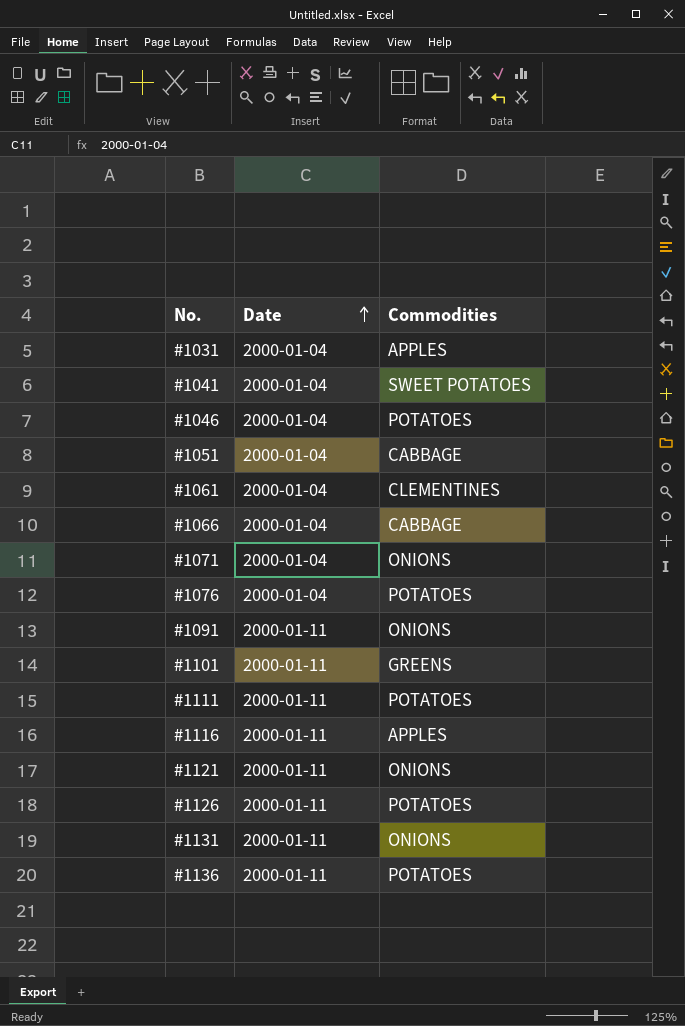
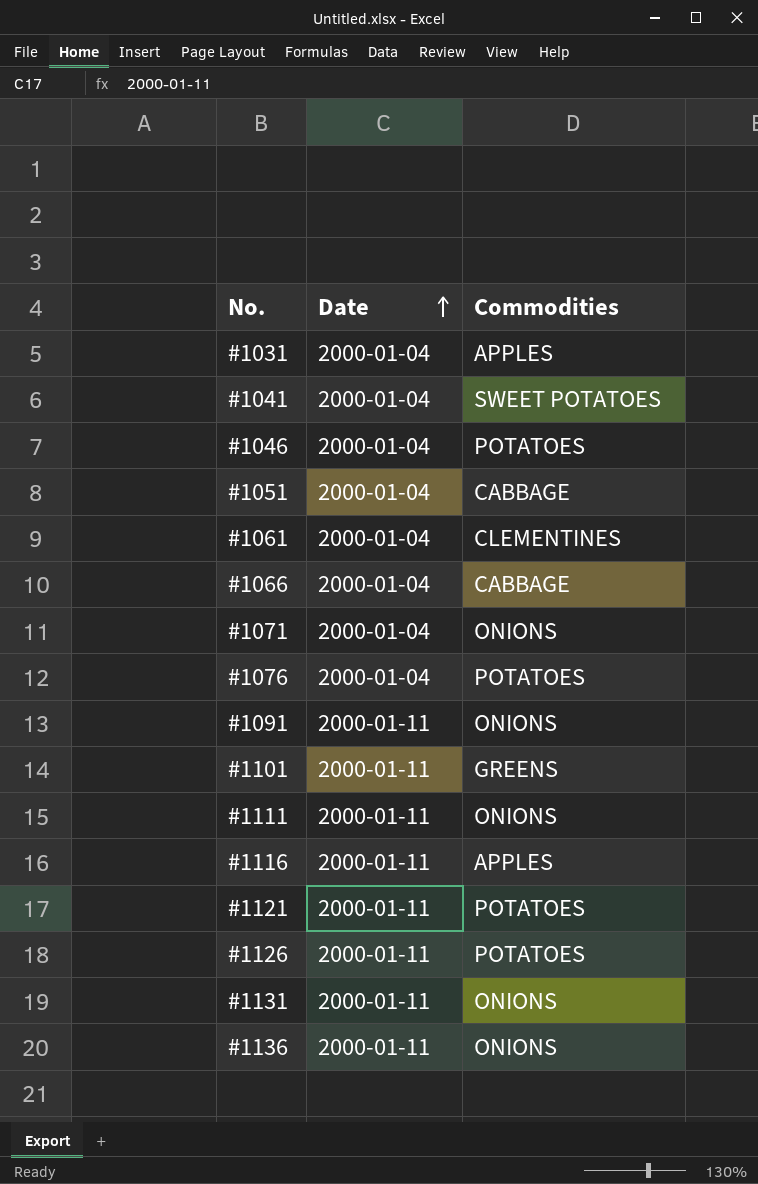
#1111 | Commodities: POTATOES -> ONIONS
#1121 | Commodities: ONIONS -> POTATOES
#1136 | Commodities: POTATOES -> ONIONS

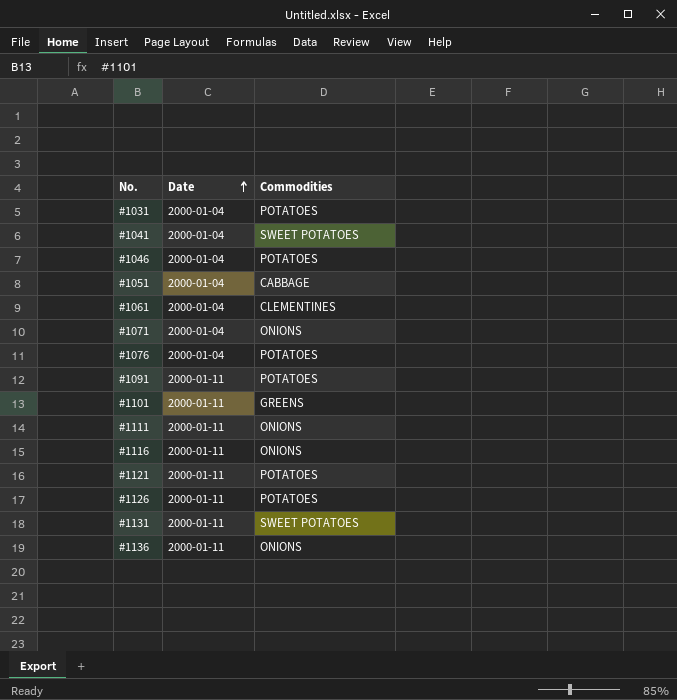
row #1066: 2000-01-04 | CABBAGE -> none
#1031 | Commodities: APPLES -> POTATOES
#1091 | Commodities: ONIONS -> POTATOES
#1116 | Commodities: APPLES -> ONIONS
#1131 | Commodities: ONIONS -> SWEET POTATOES

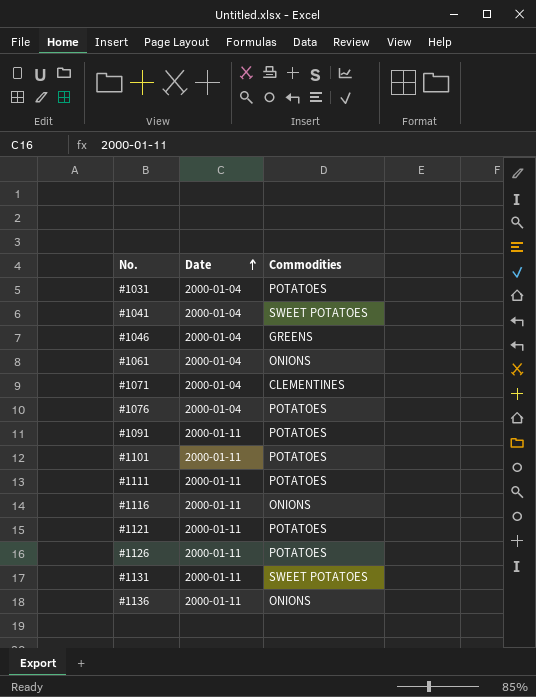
row #1051: 2000-01-04 | CABBAGE -> none
#1046 | Commodities: POTATOES -> GREENS
#1061 | Commodities: CLEMENTINES -> ONIONS
#1071 | Commodities: ONIONS -> CLEMENTINES
#1101 | Commodities: GREENS -> POTATOES
#1111 | Commodities: ONIONS -> POTATOES

